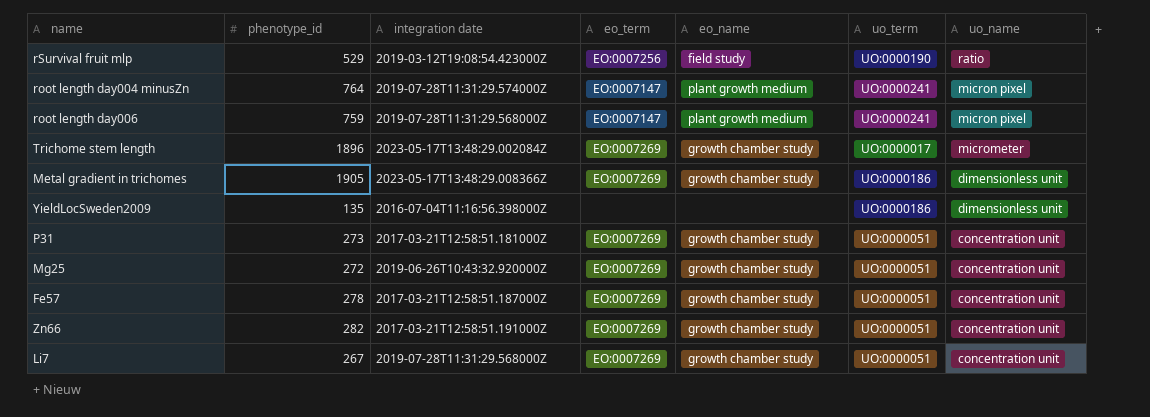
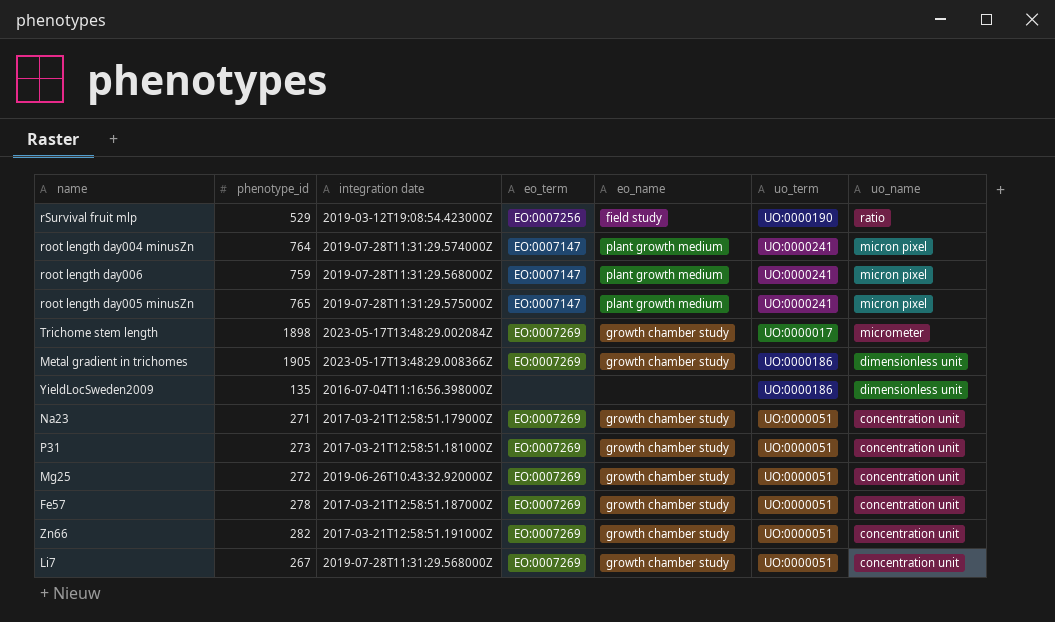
row root length day005 minusZn: none -> 765 | 2019-07-28T11:31:29.575000Z | EO:0007147 | plant growth medium | UO:0000241 | micron pixel
Trichome stem length | phenotype_id: 1896 -> 1898
row Na23: none -> 271 | 2017-03-21T12:58:51.179000Z | EO:0007269 | growth chamber study | UO:0000051 | concentration unit

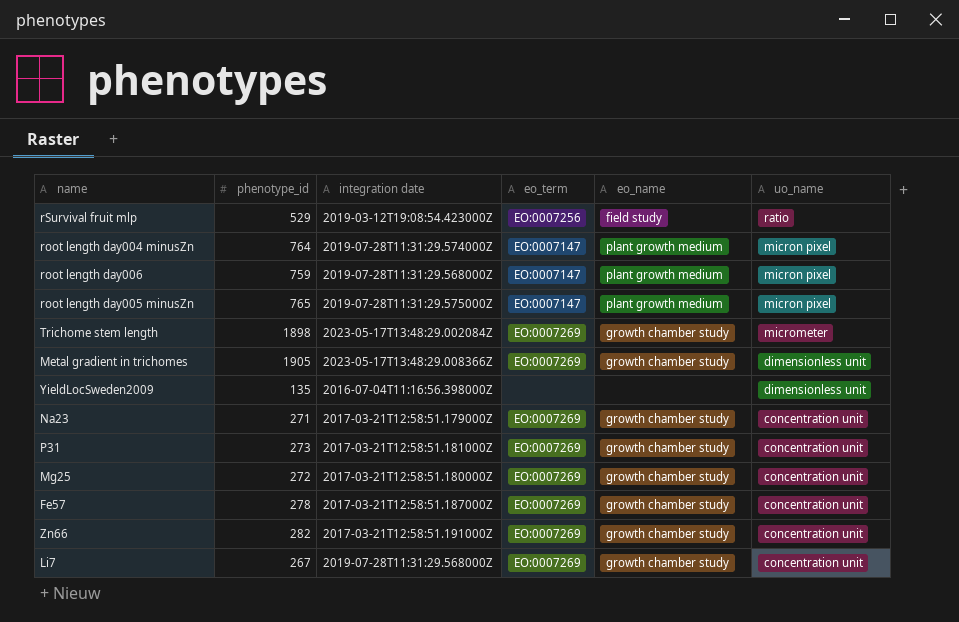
column uo_term | position: 6 -> none
Mg25 | integration date: 2019-06-26T10:43:32.920000Z -> 2017-03-21T12:58:51.180000Z

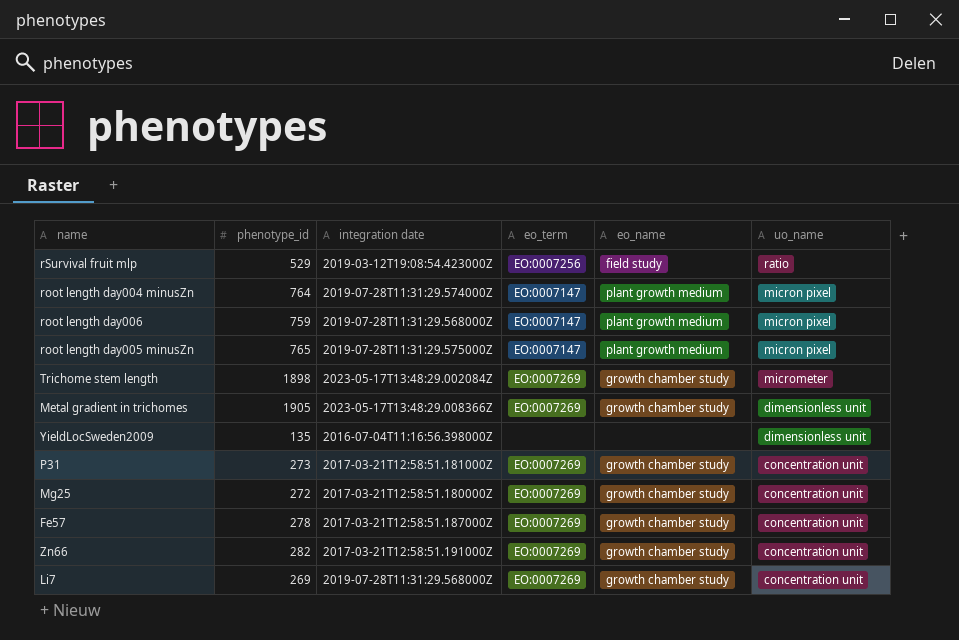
row Na23: 271 | 2017-03-21T12:58:51.179000Z | EO:0007269 | growth chamber study | concentration unit -> none
Li7 | phenotype_id: 267 -> 269

